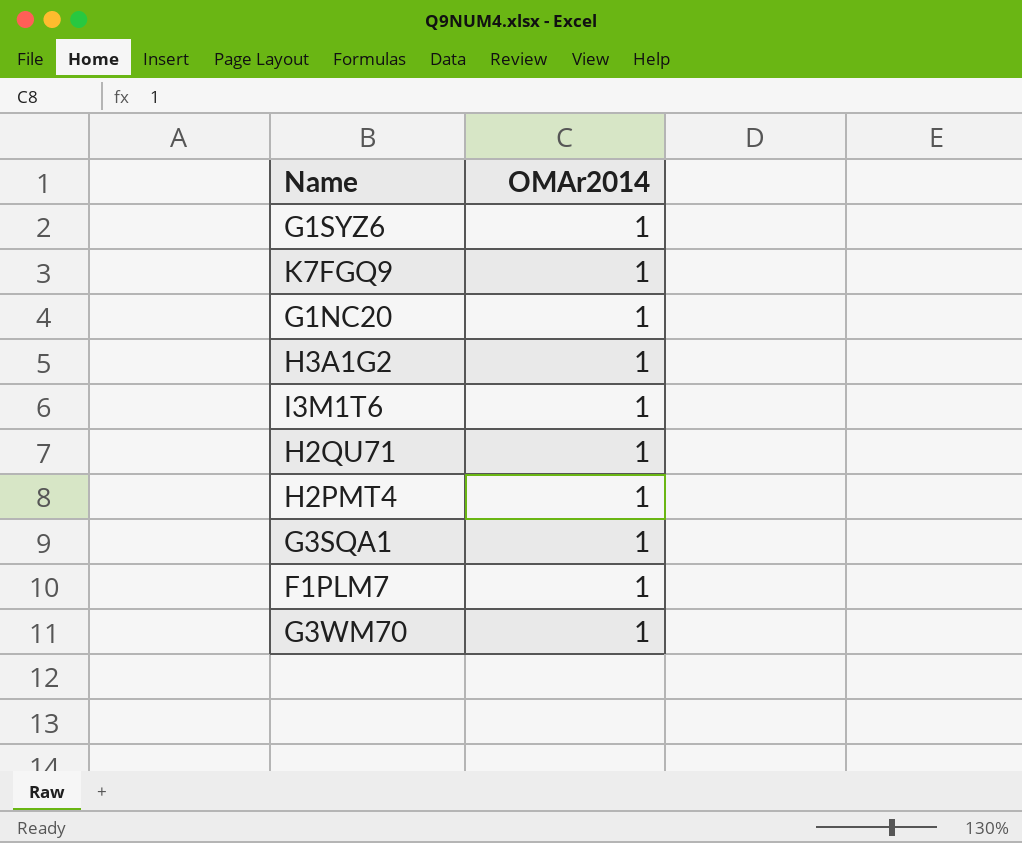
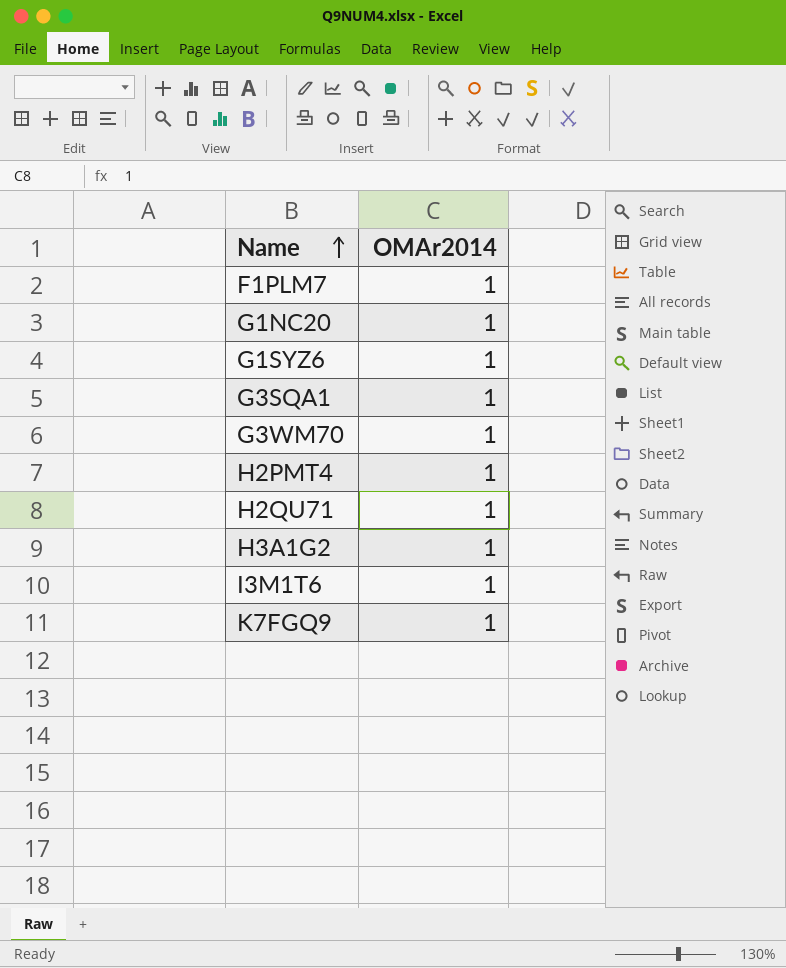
row order: none -> Name ascending

